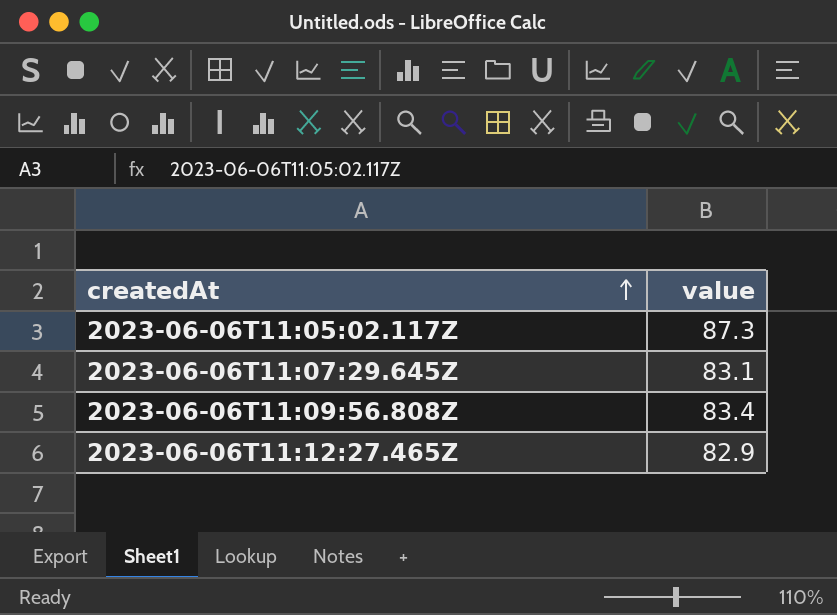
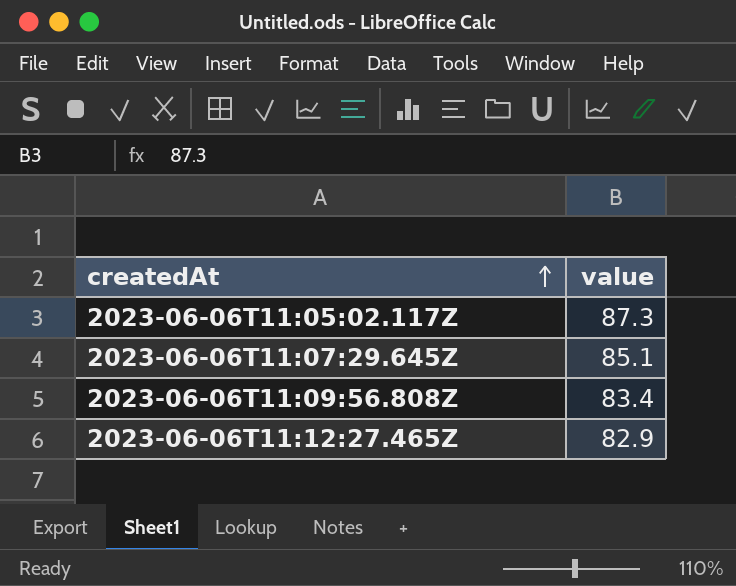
2023-06-06T11:07:29.645Z | value: 83.1 -> 85.1

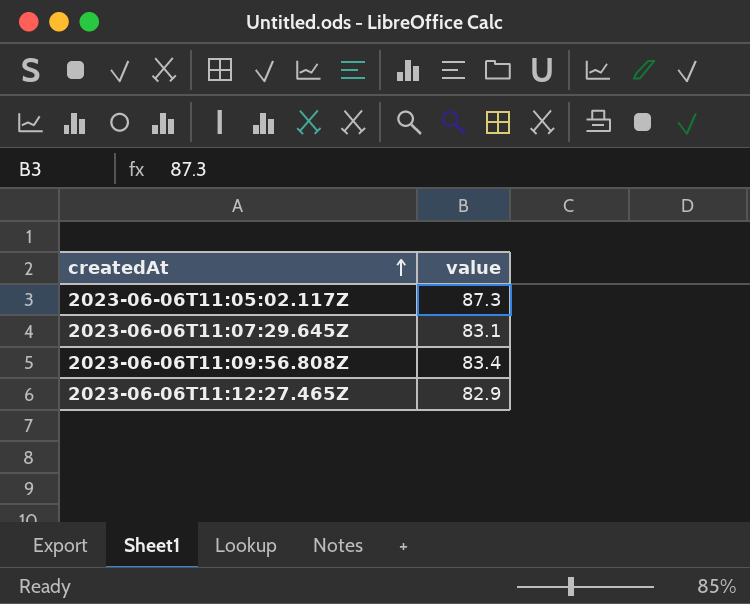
2023-06-06T11:07:29.645Z | value: 85.1 -> 83.1

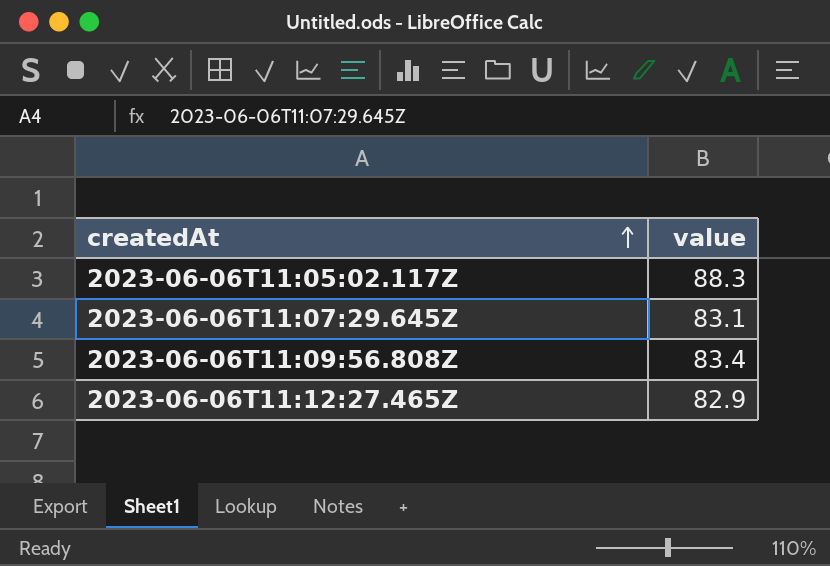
2023-06-06T11:05:02.117Z | value: 87.3 -> 88.3

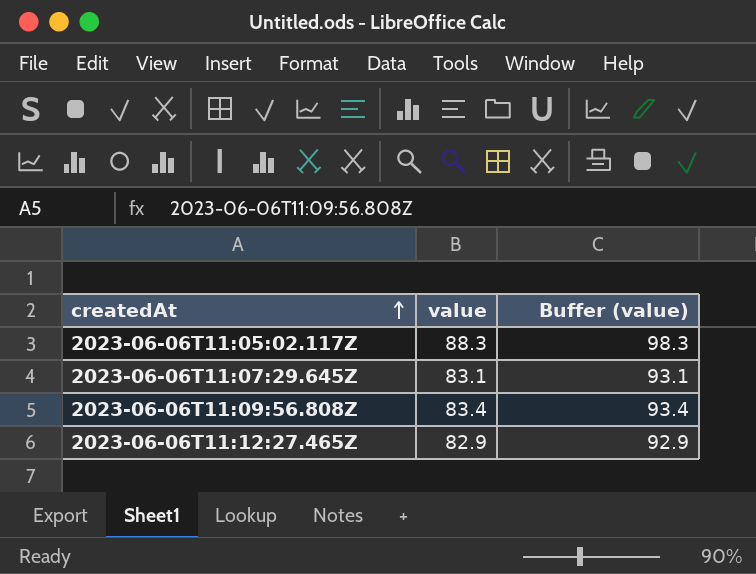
column Buffer (value) | formula: none -> [value] + 10

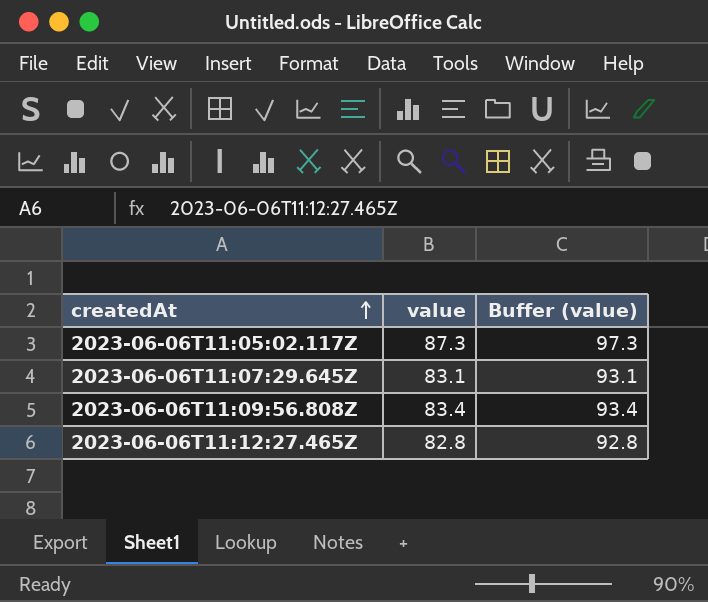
2023-06-06T11:05:02.117Z | value: 88.3 -> 87.3
2023-06-06T11:05:02.117Z | Buffer (value): 98.3 -> 97.3
2023-06-06T11:12:27.465Z | value: 82.9 -> 82.8
2023-06-06T11:12:27.465Z | Buffer (value): 92.9 -> 92.8

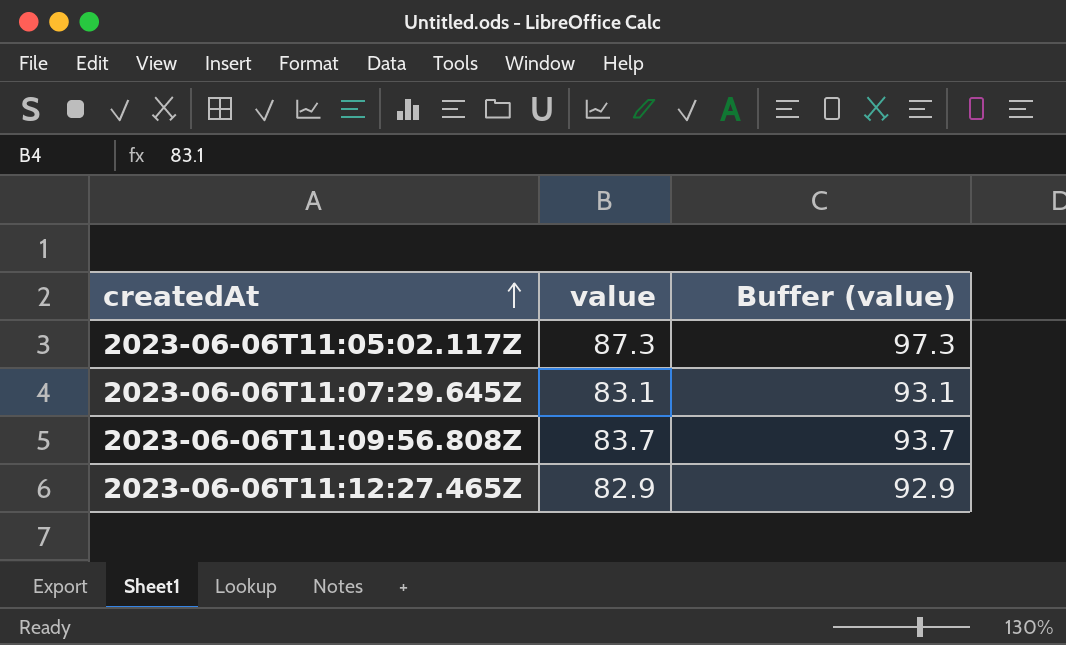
2023-06-06T11:09:56.808Z | value: 83.4 -> 83.7
2023-06-06T11:09:56.808Z | Buffer (value): 93.4 -> 93.7
2023-06-06T11:12:27.465Z | value: 82.8 -> 82.9
2023-06-06T11:12:27.465Z | Buffer (value): 92.8 -> 92.9

